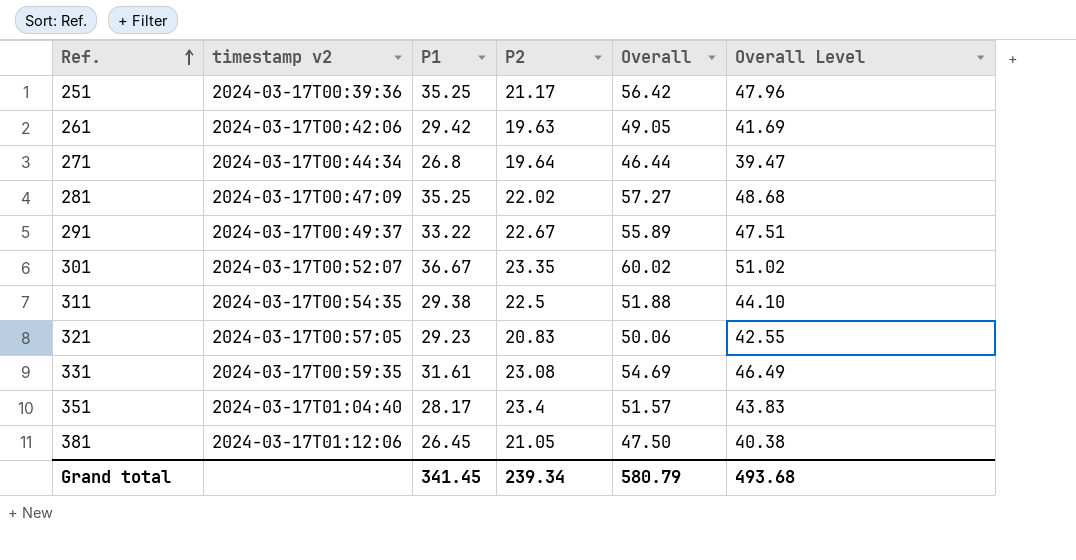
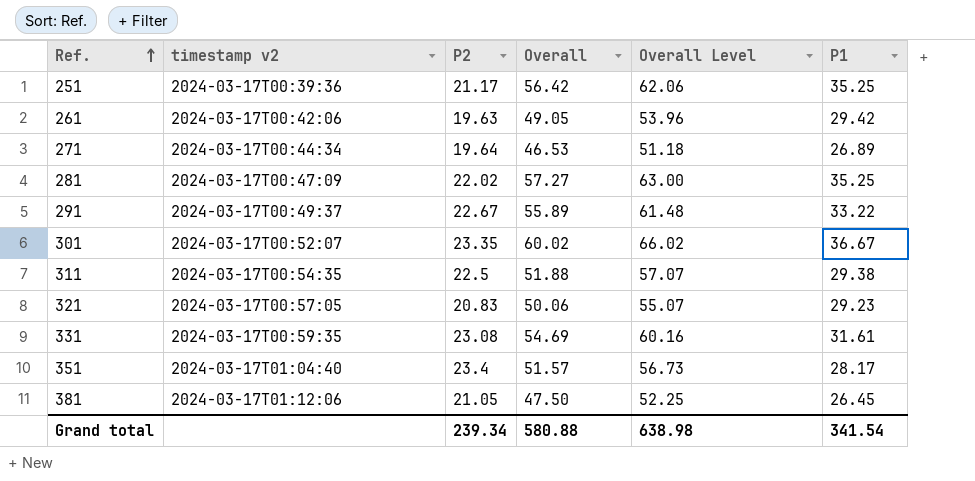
column Overall Level | formula: [Overall] * 0.85 -> [Overall] * 1.1
column P1 | position: 3 -> 6
271 | Overall: 46.44 -> 46.53
271 | P1: 26.8 -> 26.89
Grand total | Overall: 580.79 -> 580.88
Grand total | Overall Level: 493.68 -> 638.98
Grand total | P1: 341.45 -> 341.54

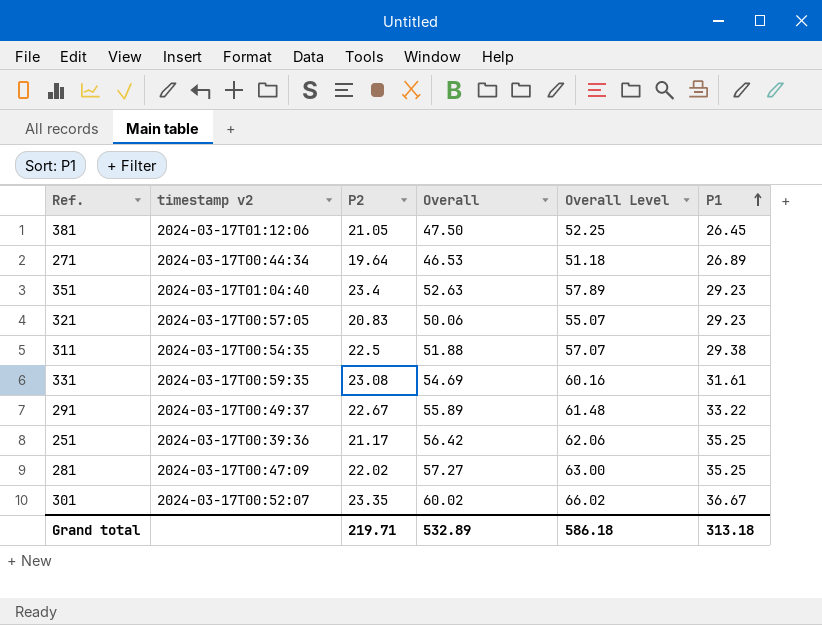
row order: Ref. ascending -> P1 ascending
row 261: 2024-03-17T00:42:06 | 19.63 | 49.05 | 53.96 | 29.42 -> none
351 | Overall: 51.57 -> 52.63
351 | Overall Level: 56.73 -> 57.89
351 | P1: 28.17 -> 29.23
Grand total | P2: 239.34 -> 219.71
Grand total | Overall: 580.88 -> 532.89
Grand total | Overall Level: 638.98 -> 586.18
Grand total | P1: 341.54 -> 313.18

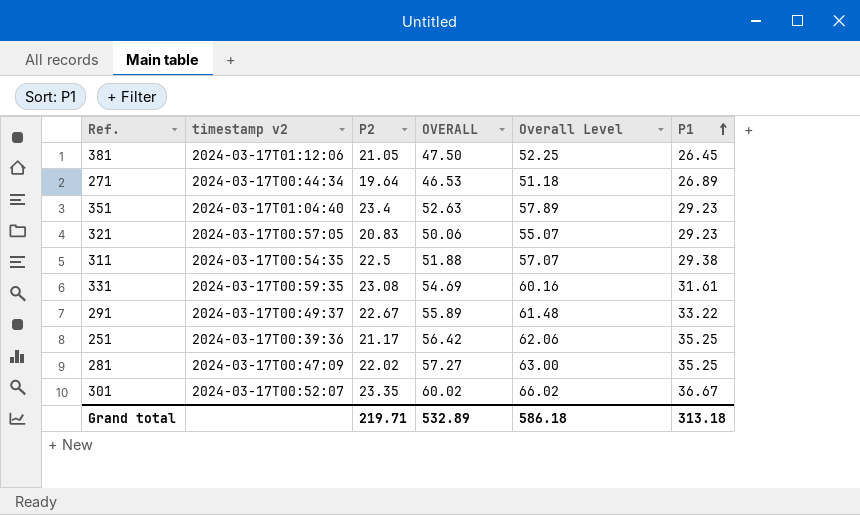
column name: Overall -> OVERALL

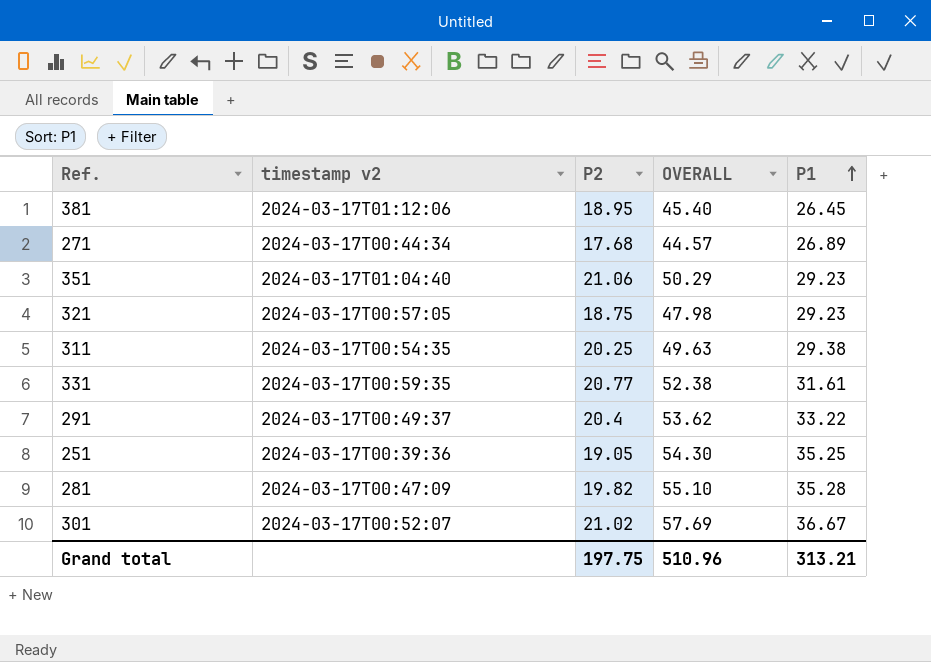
column Overall Level | formula: [OVERALL] * 1.1 -> none
381 | P2: 21.05 -> 18.95
381 | OVERALL: 47.50 -> 45.40
271 | P2: 19.64 -> 17.68
271 | OVERALL: 46.53 -> 44.57
351 | P2: 23.4 -> 21.06
351 | OVERALL: 52.63 -> 50.29
321 | P2: 20.83 -> 18.75
321 | OVERALL: 50.06 -> 47.98
311 | P2: 22.5 -> 20.25
311 | OVERALL: 51.88 -> 49.63
331 | P2: 23.08 -> 20.77
331 | OVERALL: 54.69 -> 52.38
291 | P2: 22.67 -> 20.4
291 | OVERALL: 55.89 -> 53.62
251 | P2: 21.17 -> 19.05
251 | OVERALL: 56.42 -> 54.30
281 | P2: 22.02 -> 19.82
281 | OVERALL: 57.27 -> 55.10
281 | P1: 35.25 -> 35.28
301 | P2: 23.35 -> 21.02
301 | OVERALL: 60.02 -> 57.69
Grand total | P2: 219.71 -> 197.75
Grand total | OVERALL: 532.89 -> 510.96
Grand total | P1: 313.18 -> 313.21

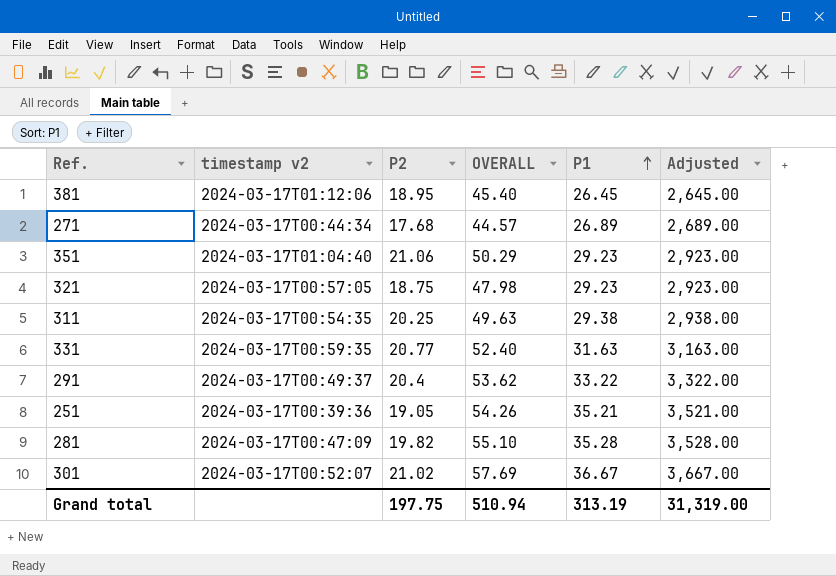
column Adjusted | formula: none -> [P1] * 100
331 | OVERALL: 52.38 -> 52.40
331 | P1: 31.61 -> 31.63
251 | OVERALL: 54.30 -> 54.26
251 | P1: 35.25 -> 35.21
Grand total | OVERALL: 510.96 -> 510.94
Grand total | P1: 313.21 -> 313.19

